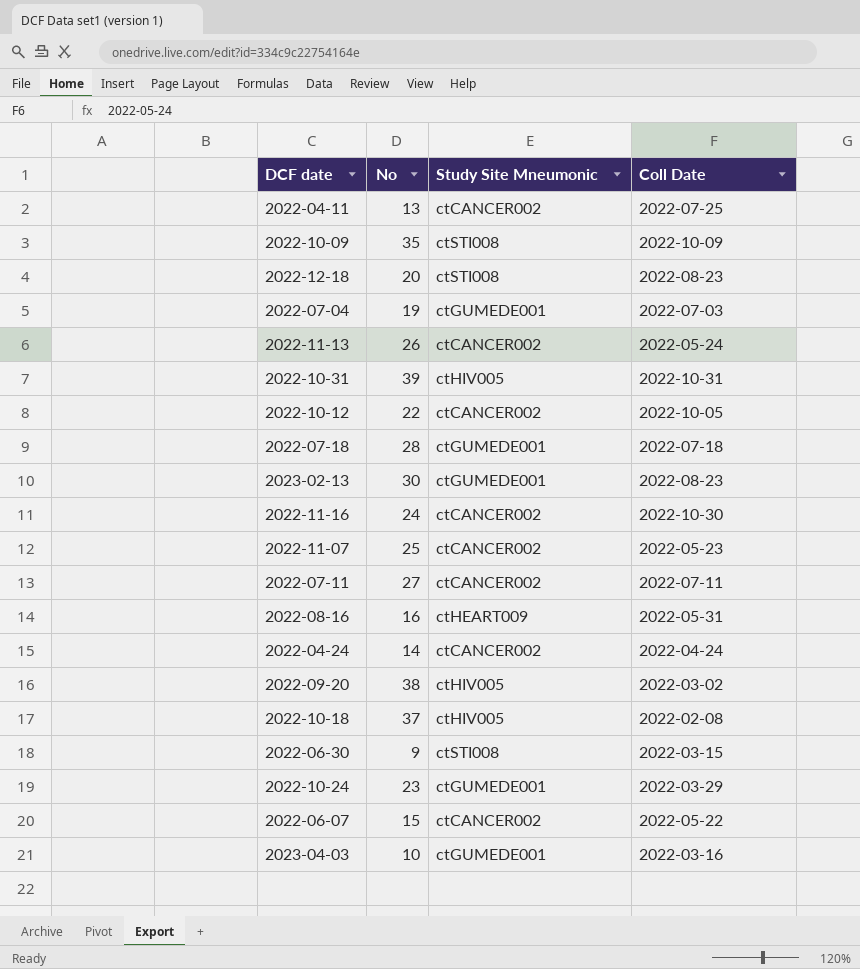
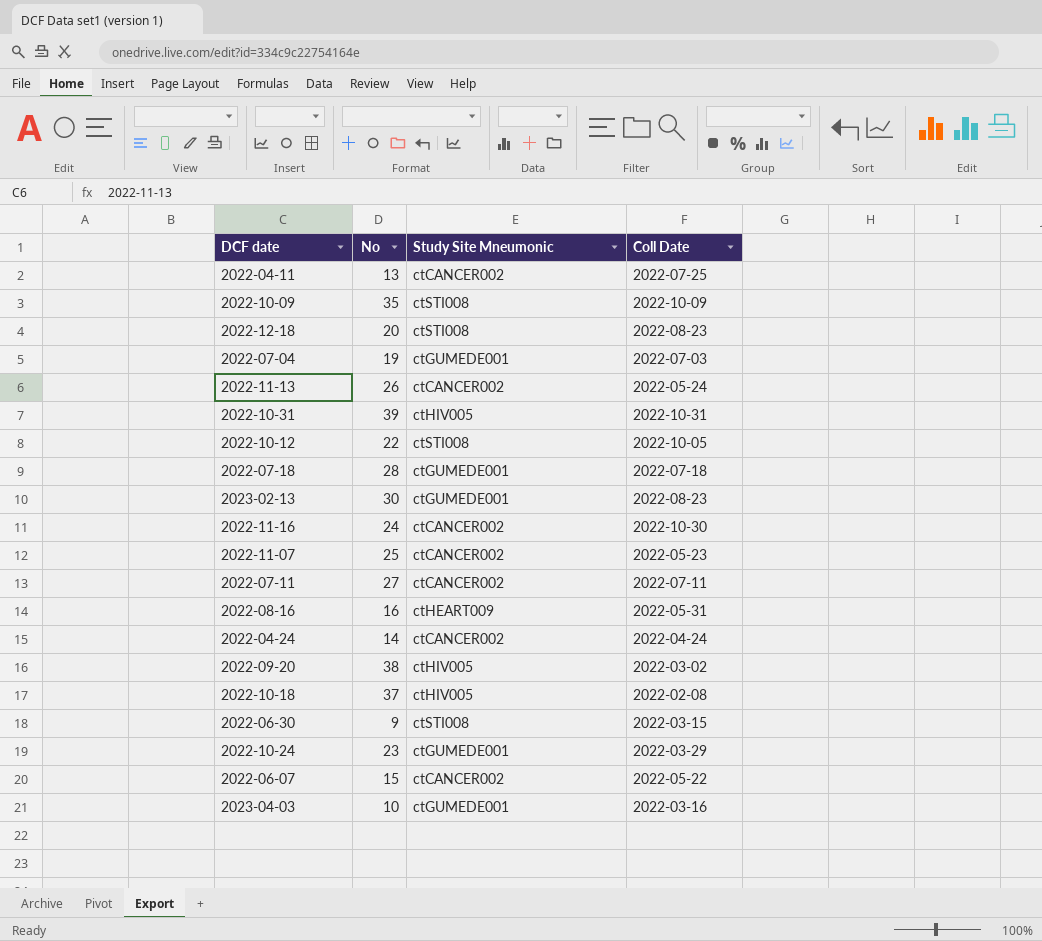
2022-10-12 | Study Site Mneumonic: ctCANCER002 -> ctSTI008

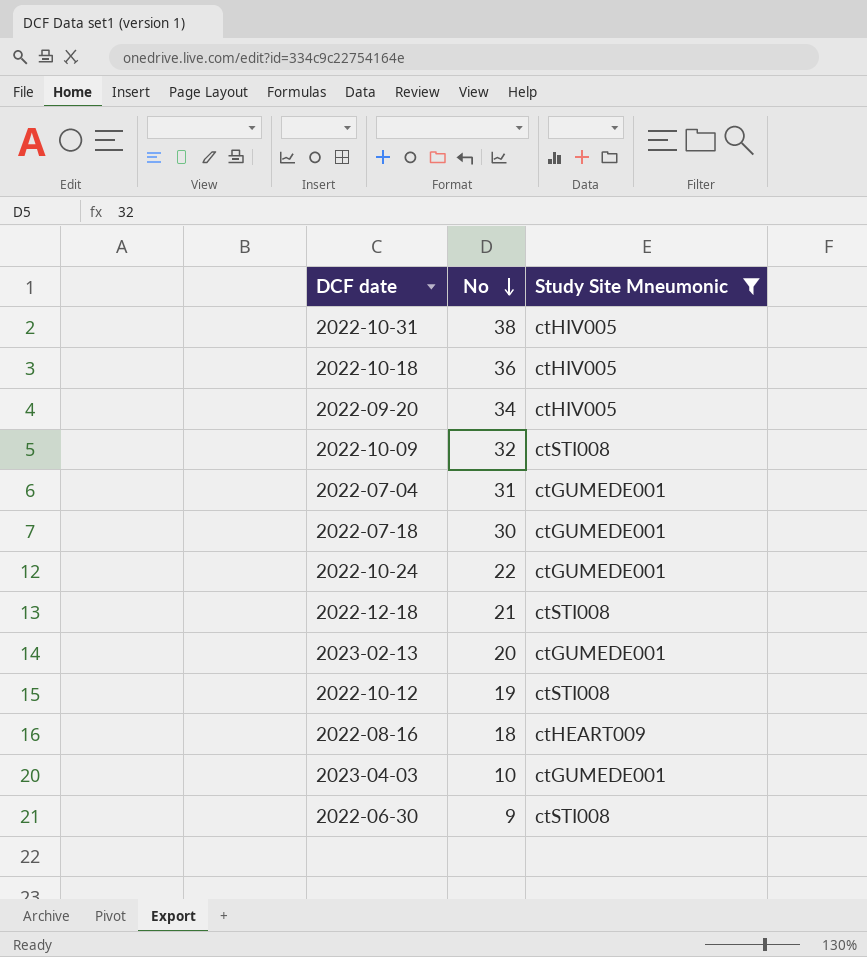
filter: none -> Study Site Mneumonic != ctCANCER002
row order: none -> No descending
column Coll Date | position: 4 -> none
2022-10-31 | No: 39 -> 38
2022-10-18 | No: 37 -> 36
2022-09-20 | No: 38 -> 34
2022-10-09 | No: 35 -> 32
2022-07-04 | No: 19 -> 31
2022-07-18 | No: 28 -> 30
2022-10-24 | No: 23 -> 22
2022-12-18 | No: 20 -> 21
2023-02-13 | No: 30 -> 20
2022-10-12 | No: 22 -> 19
2022-08-16 | No: 16 -> 18

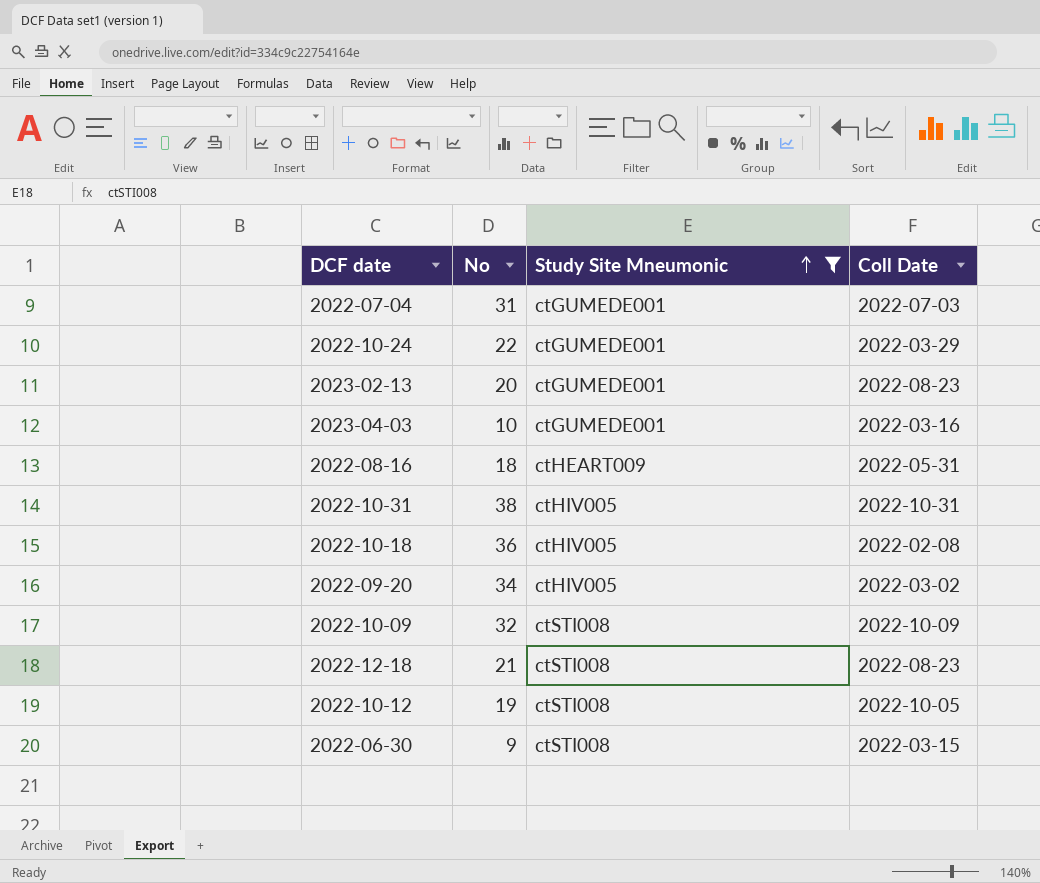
row order: No descending -> Study Site Mneumonic ascending
column Coll Date | position: none -> 4
row 2022-07-18: 30 | ctGUMEDE001 -> none

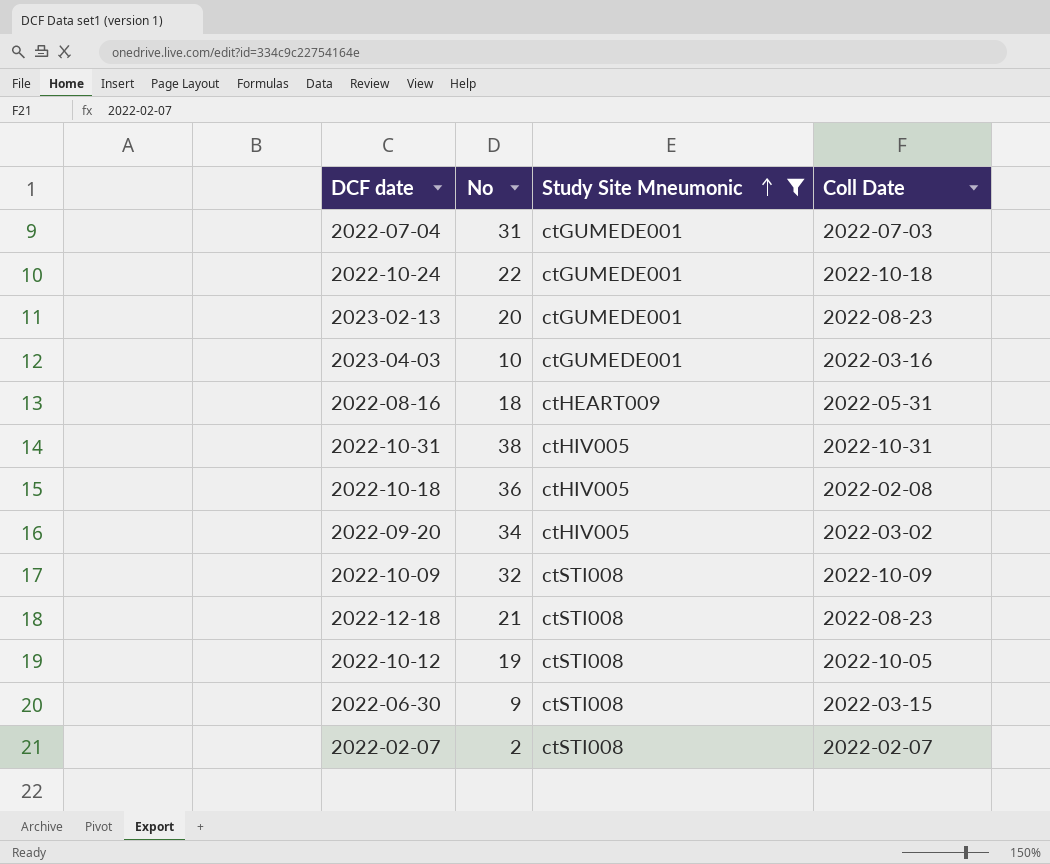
2022-10-24 | Coll Date: 2022-03-29 -> 2022-10-18
row 2022-02-07: none -> 2 | ctSTI008 | 2022-02-07

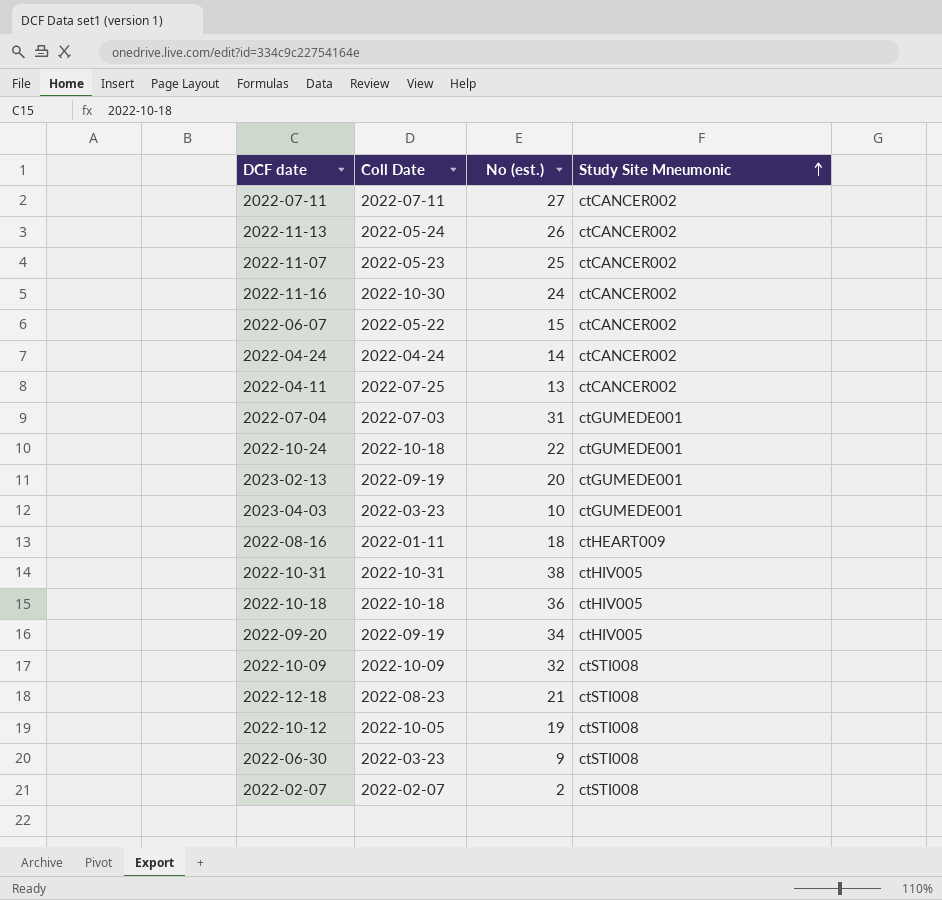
filter: Study Site Mneumonic != ctCANCER002 -> none
column Coll Date | position: 4 -> 2
column name: No -> No (est.)
2023-02-13 | Coll Date: 2022-08-23 -> 2022-09-19
2023-04-03 | Coll Date: 2022-03-16 -> 2022-03-23
2022-08-16 | Coll Date: 2022-05-31 -> 2022-01-11
2022-10-18 | Coll Date: 2022-02-08 -> 2022-10-18
2022-09-20 | Coll Date: 2022-03-02 -> 2022-09-19
2022-06-30 | Coll Date: 2022-03-15 -> 2022-03-23

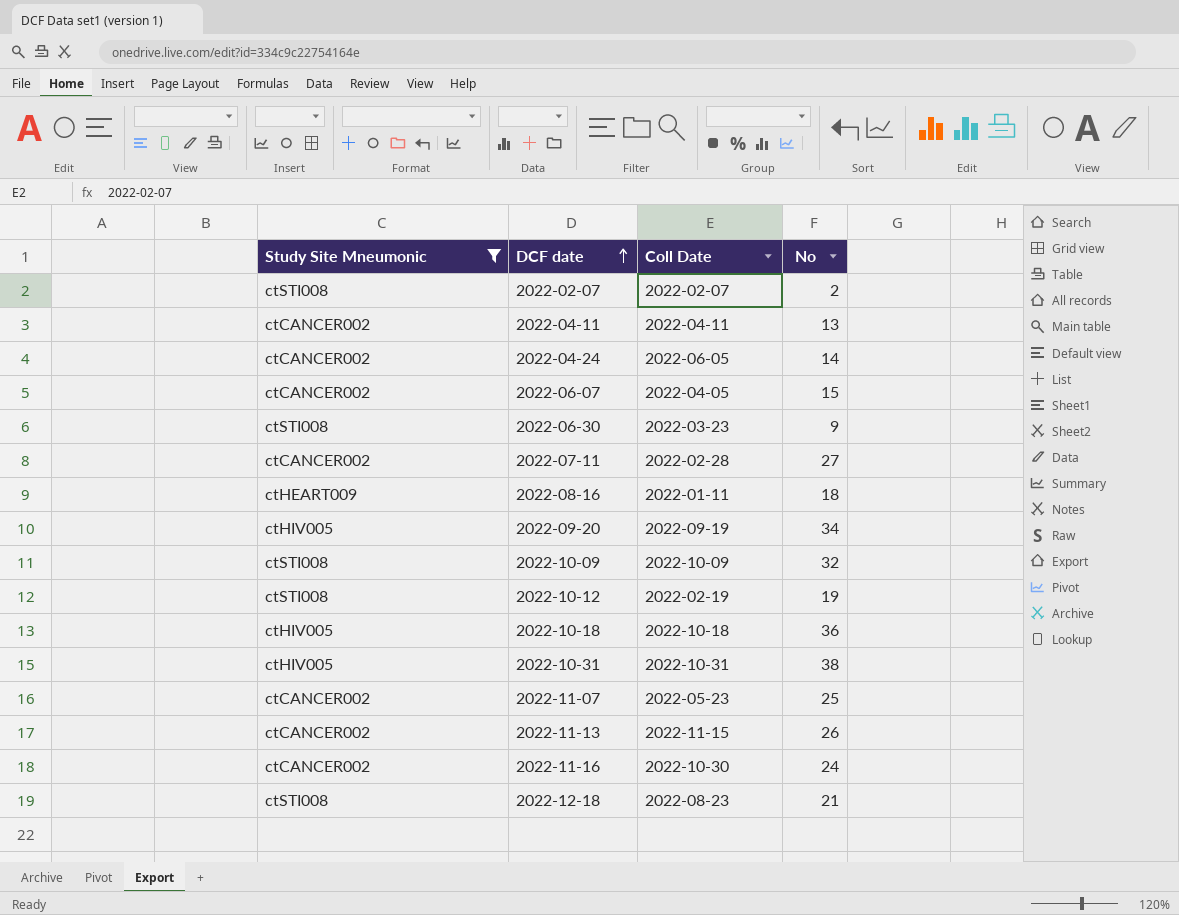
filter: none -> Study Site Mneumonic != ctGUMEDE001
row order: Study Site Mneumonic ascending -> DCF date ascending
column Study Site Mneumonic | position: 4 -> 1
column name: No (est.) -> No
2022-04-11 | Coll Date: 2022-07-25 -> 2022-04-11
2022-04-24 | Coll Date: 2022-04-24 -> 2022-06-05
2022-06-07 | Coll Date: 2022-05-22 -> 2022-04-05
2022-07-11 | Coll Date: 2022-07-11 -> 2022-02-28
2022-10-12 | Coll Date: 2022-10-05 -> 2022-02-19
2022-11-13 | Coll Date: 2022-05-24 -> 2022-11-15

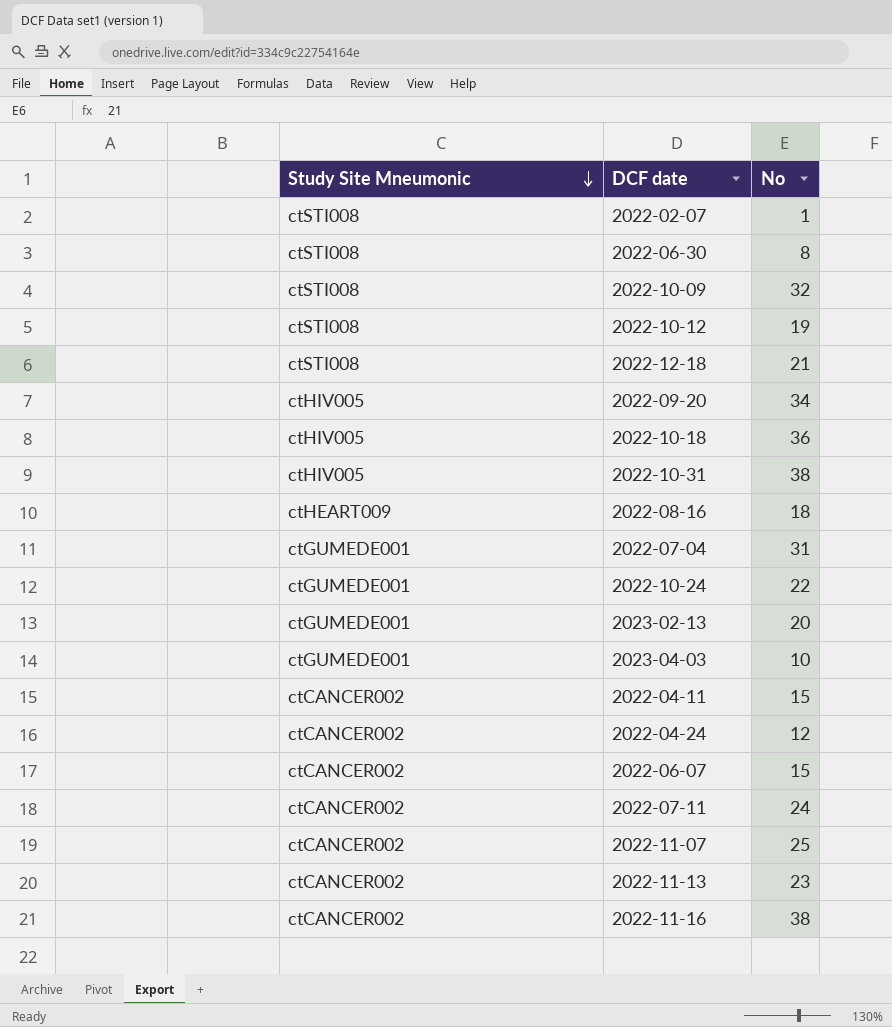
filter: Study Site Mneumonic != ctGUMEDE001 -> none
row order: DCF date ascending -> Study Site Mneumonic descending
column Coll Date | position: 3 -> none
2022-02-07 | No: 2 -> 1
2022-06-30 | No: 9 -> 8
2022-04-11 | No: 13 -> 15
2022-04-24 | No: 14 -> 12
2022-07-11 | No: 27 -> 24
2022-11-13 | No: 26 -> 23
2022-11-16 | No: 24 -> 38

